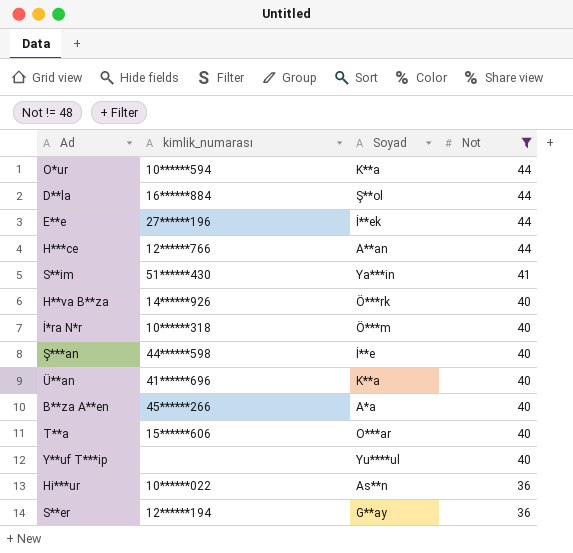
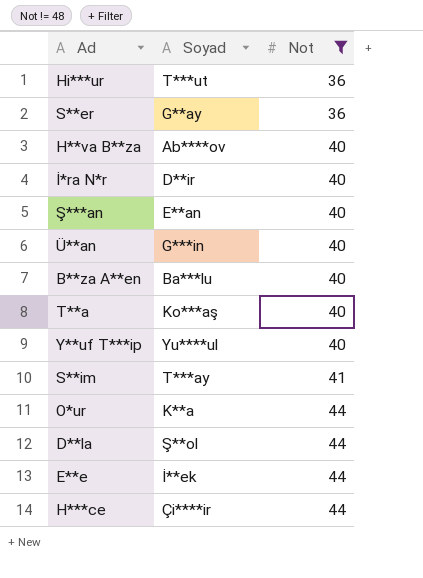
row order: Not descending -> Not ascending
column kimlik_numarası | position: 2 -> none
Hi***ur | Soyad: As**n -> T***ut
H**va B**za | Soyad: Ö***rk -> Ab****ov
İ*ra N*r | Soyad: Ö***m -> D**ir
Ş***an | Soyad: İ**e -> E**an
Ü**an | Soyad: K**a -> G***in
B**za A**en | Soyad: A*a -> Ba***lu
T**a | Soyad: O***ar -> Ko***aş
S**im | Soyad: Ya***in -> T***ay
H***ce | Soyad: A**an -> Çi****ir

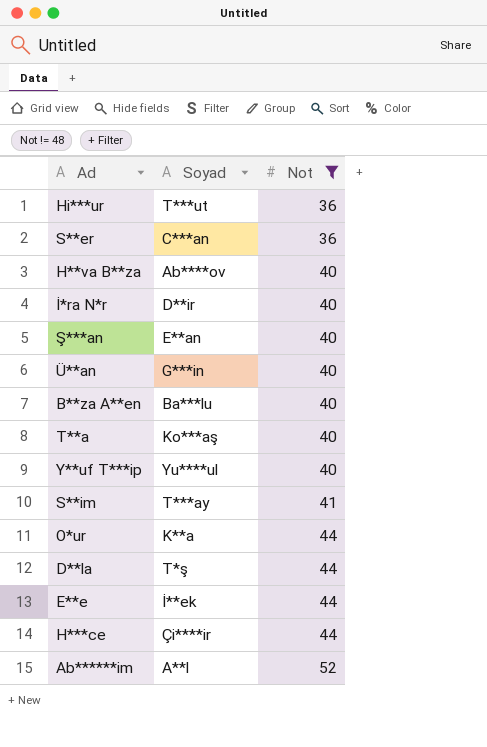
S**er | Soyad: G**ay -> C***an
D**la | Soyad: Ş**ol -> T*ş
row Ab******im: none -> A**l | 52

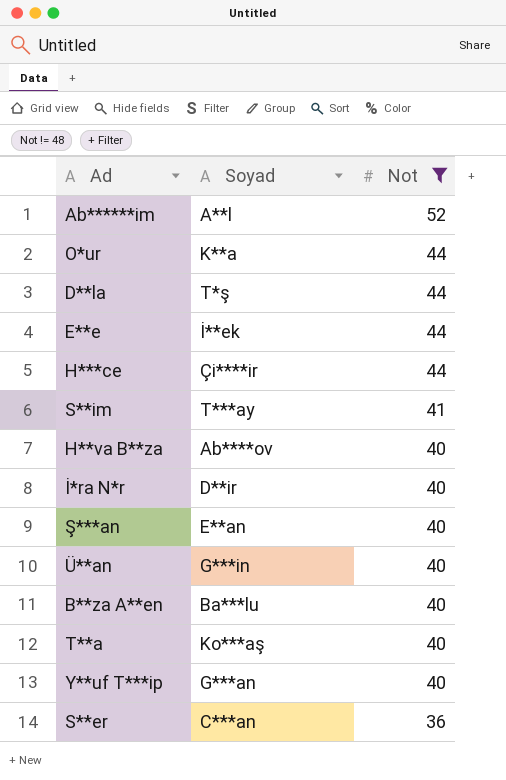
row order: Not ascending -> Not descending
row Hi***ur: T***ut | 36 -> none
Y**uf T***ip | Soyad: Yu****ul -> G***an

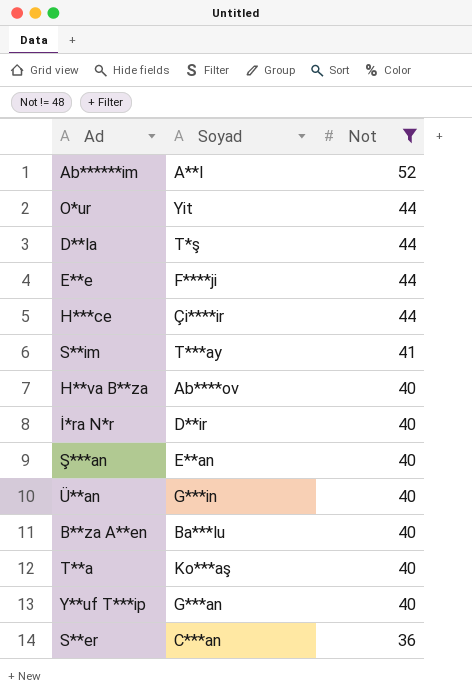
O*ur | Soyad: K**a -> Yit
E**e | Soyad: İ**ek -> F****ji

